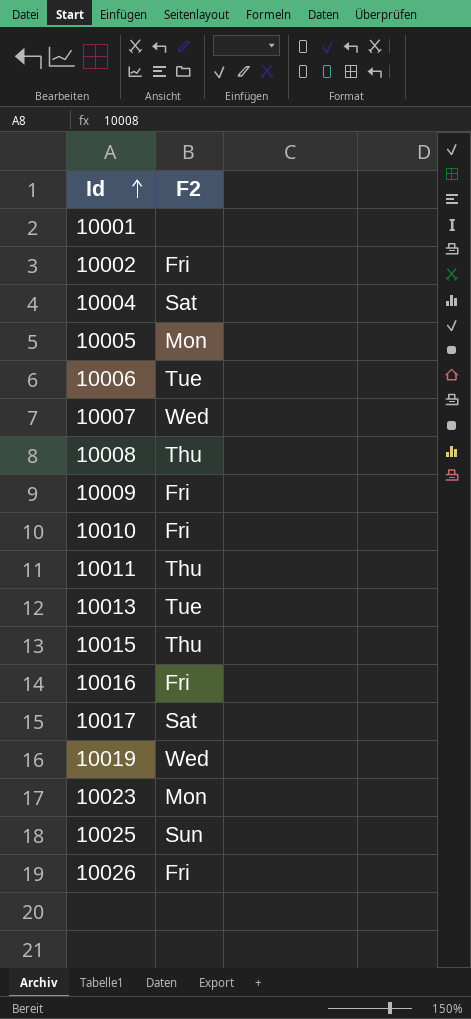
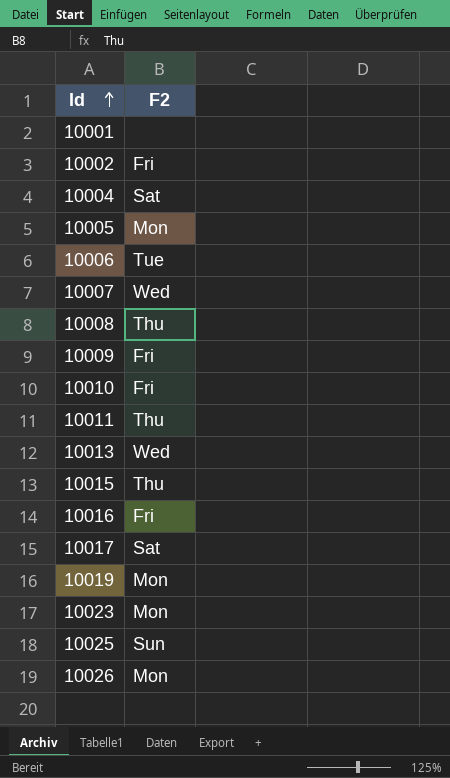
10013 | F2: Tue -> Wed
10019 | F2: Wed -> Mon
10026 | F2: Fri -> Mon

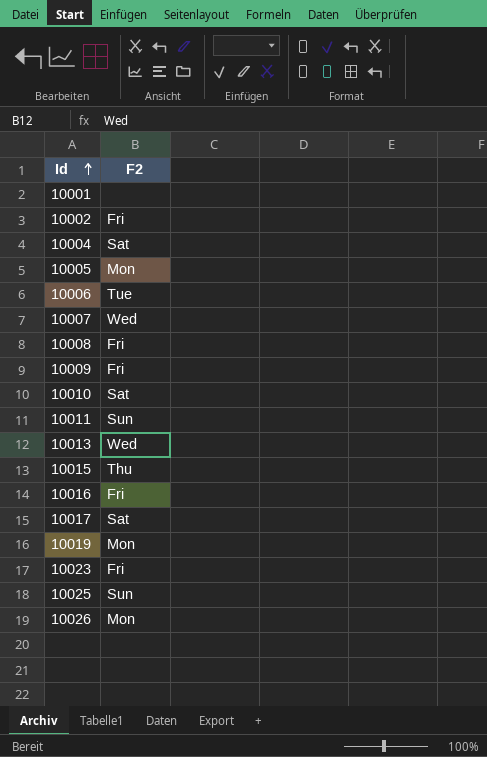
10008 | F2: Thu -> Fri
10010 | F2: Fri -> Sat
10011 | F2: Thu -> Sun
10023 | F2: Mon -> Fri

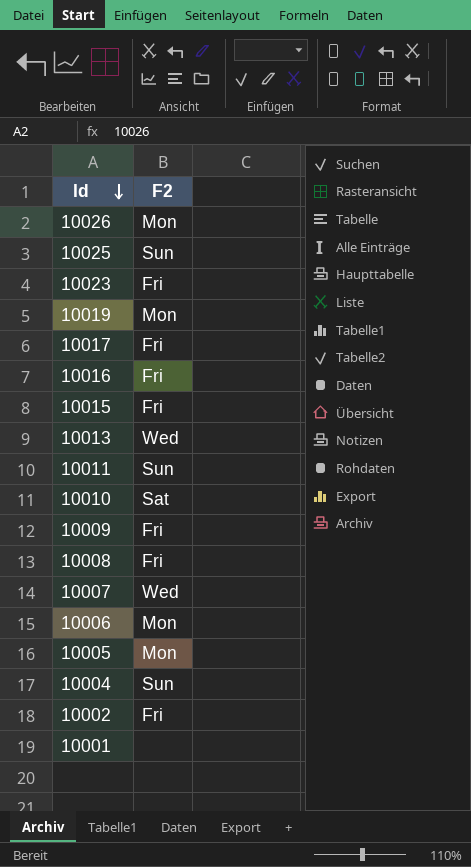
row order: Id ascending -> Id descending
10017 | F2: Sat -> Fri
10015 | F2: Thu -> Fri
10006 | F2: Tue -> Mon
10004 | F2: Sat -> Sun

